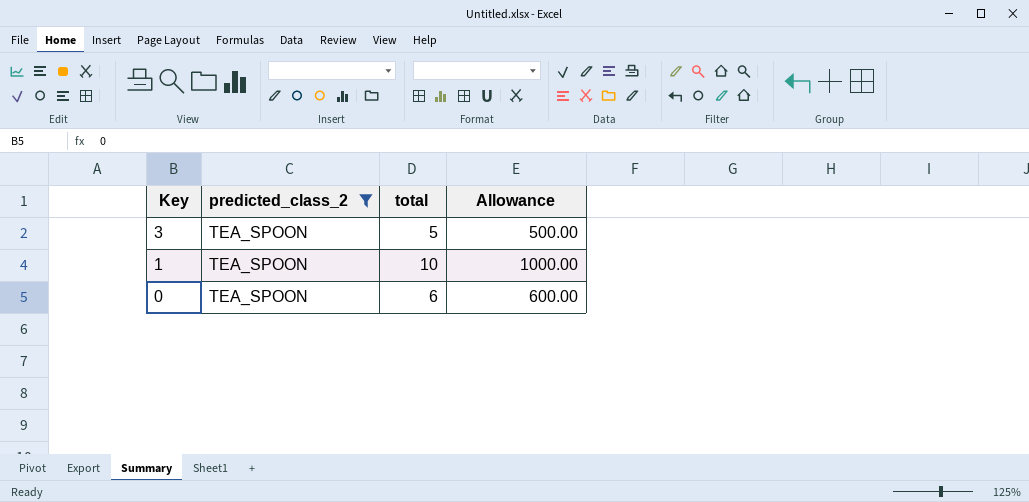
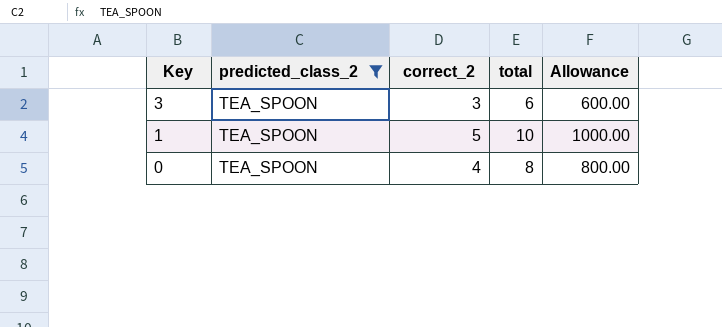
column correct_2 | position: none -> 3
3 | total: 5 -> 6
3 | Allowance: 500.00 -> 600.00
0 | total: 6 -> 8
0 | Allowance: 600.00 -> 800.00

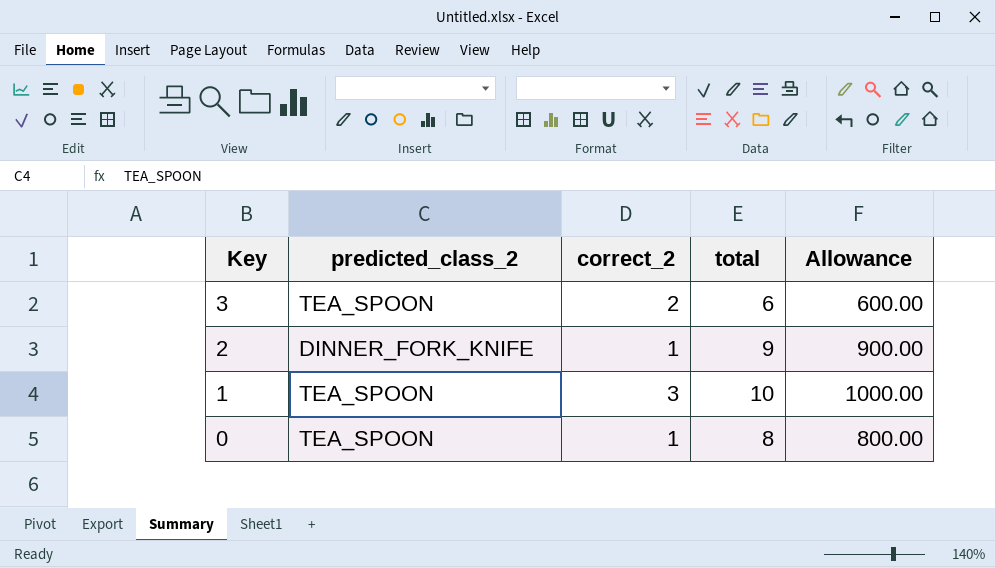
filter: predicted_class_2 = TEA_SPOON -> none
3 | correct_2: 3 -> 2
1 | correct_2: 5 -> 3
0 | correct_2: 4 -> 1

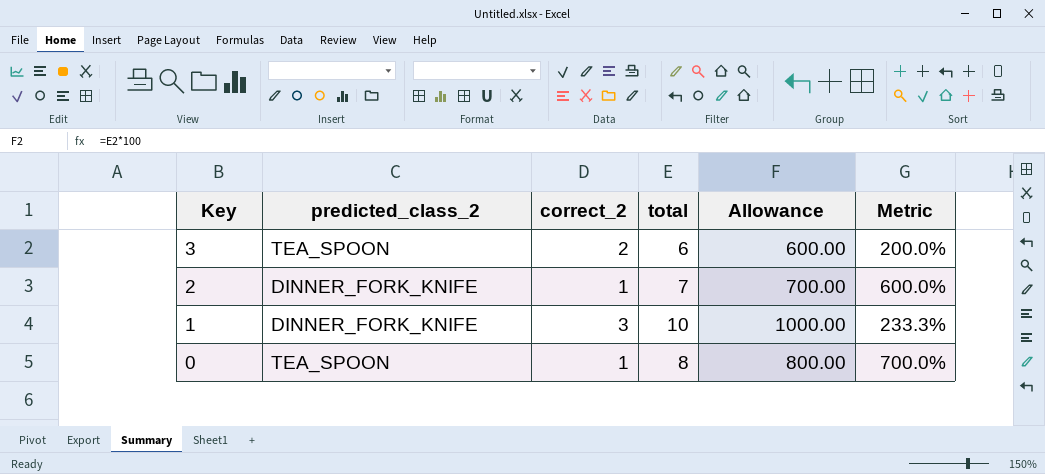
column Metric | formula: none -> ([total] - [correct_2]) / [correct_2]
2 | total: 9 -> 7
2 | Allowance: 900.00 -> 700.00
1 | predicted_class_2: TEA_SPOON -> DINNER_FORK_KNIFE

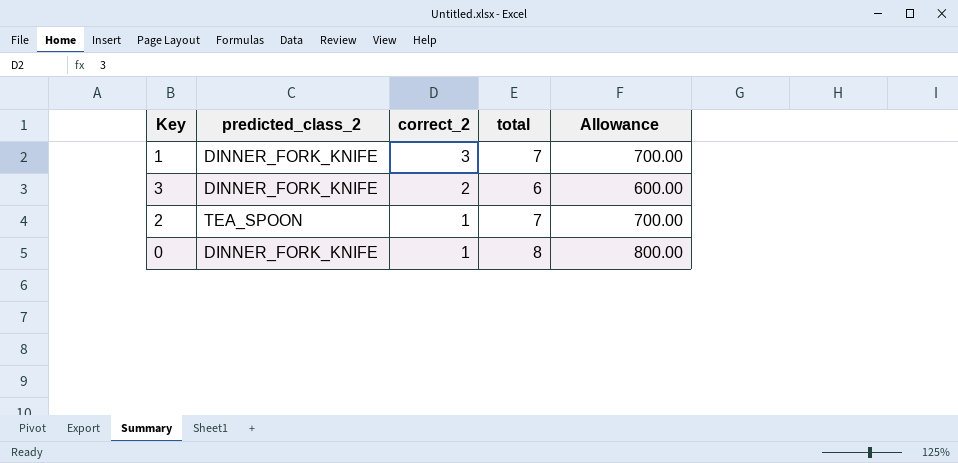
row order: Key descending -> correct_2 descending
column Metric | formula: ([total] - [correct_2]) / [correct_2] -> none
1 | total: 10 -> 7
1 | Allowance: 1000.00 -> 700.00
3 | predicted_class_2: TEA_SPOON -> DINNER_FORK_KNIFE
2 | predicted_class_2: DINNER_FORK_KNIFE -> TEA_SPOON
0 | predicted_class_2: TEA_SPOON -> DINNER_FORK_KNIFE

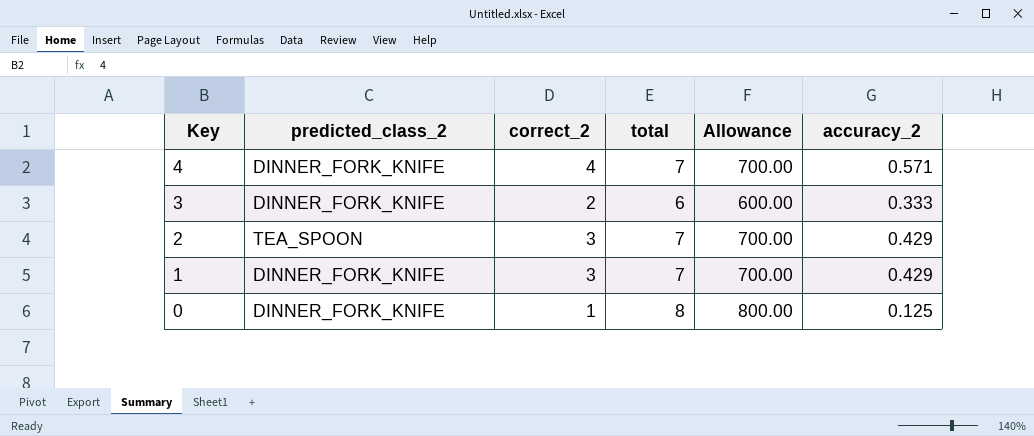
row order: correct_2 descending -> Key descending
column accuracy_2 | formula: none -> [correct_2] / [total]
row 4: none -> DINNER_FORK_KNIFE | 4 | 7 | 700.00 | 0.571
2 | correct_2: 1 -> 3

